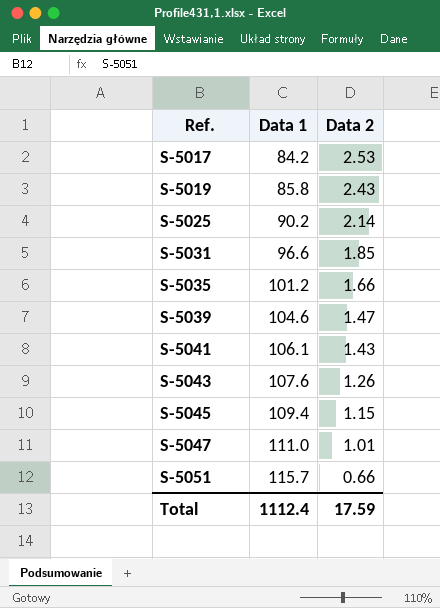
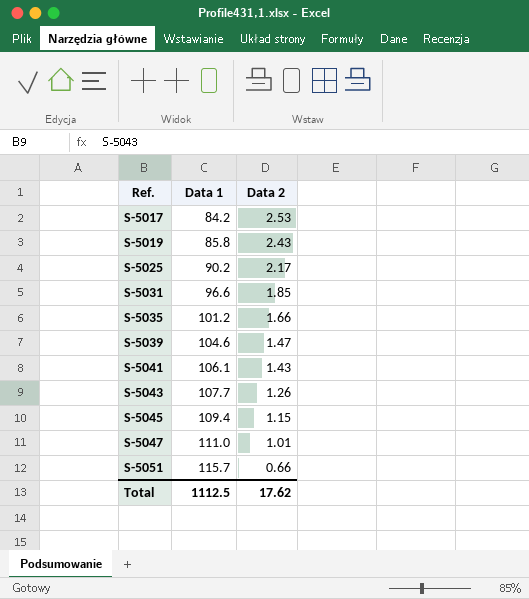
S-5025 | Data 2: 2.14 -> 2.17
S-5043 | Data 1: 107.6 -> 107.7
Total | Data 1: 1112.4 -> 1112.5
Total | Data 2: 17.59 -> 17.62

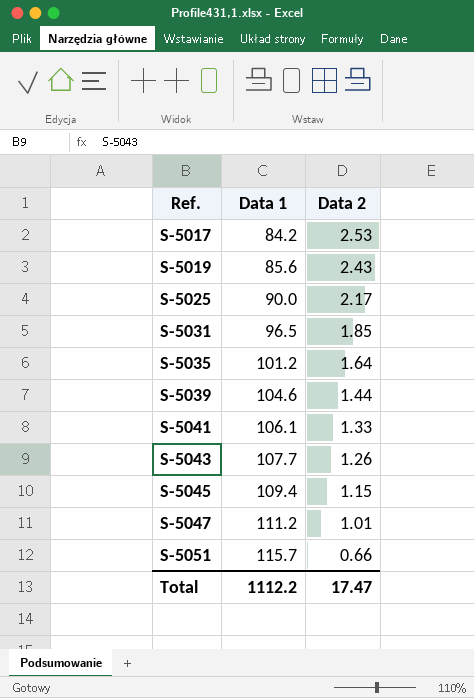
S-5019 | Data 1: 85.8 -> 85.6
S-5025 | Data 1: 90.2 -> 90.0
S-5031 | Data 1: 96.6 -> 96.5
S-5035 | Data 2: 1.66 -> 1.64
S-5039 | Data 2: 1.47 -> 1.44
S-5041 | Data 2: 1.43 -> 1.33
S-5047 | Data 1: 111.0 -> 111.2
Total | Data 1: 1112.5 -> 1112.2
Total | Data 2: 17.62 -> 17.47

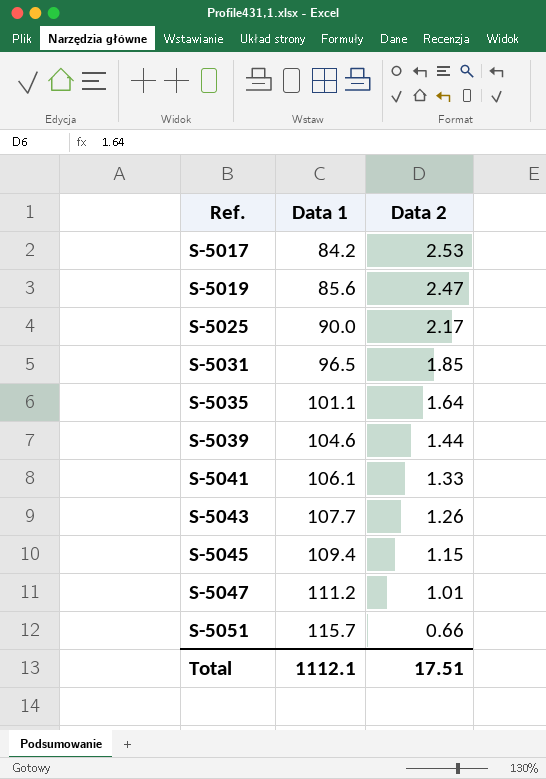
S-5019 | Data 2: 2.43 -> 2.47
S-5035 | Data 1: 101.2 -> 101.1
Total | Data 1: 1112.2 -> 1112.1
Total | Data 2: 17.47 -> 17.51

